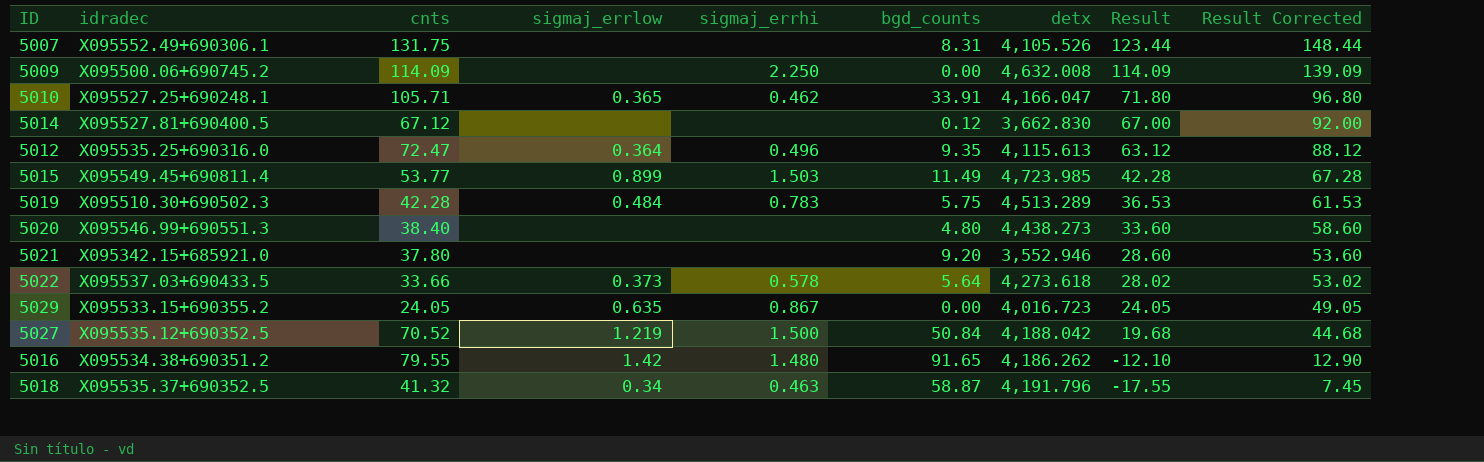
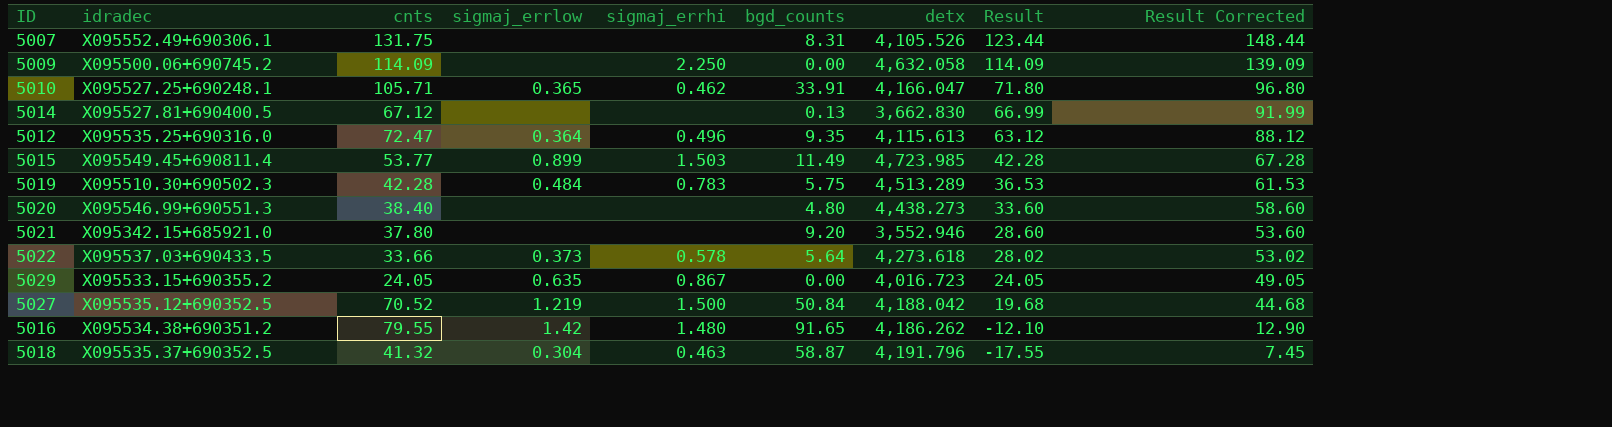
5009 | detx: 4,632.008 -> 4,632.058
5014 | bgd_counts: 0.12 -> 0.13
5014 | Result: 67.00 -> 66.99
5014 | Result Corrected: 92.00 -> 91.99
5018 | sigmaj_errlow: 0.34 -> 0.304

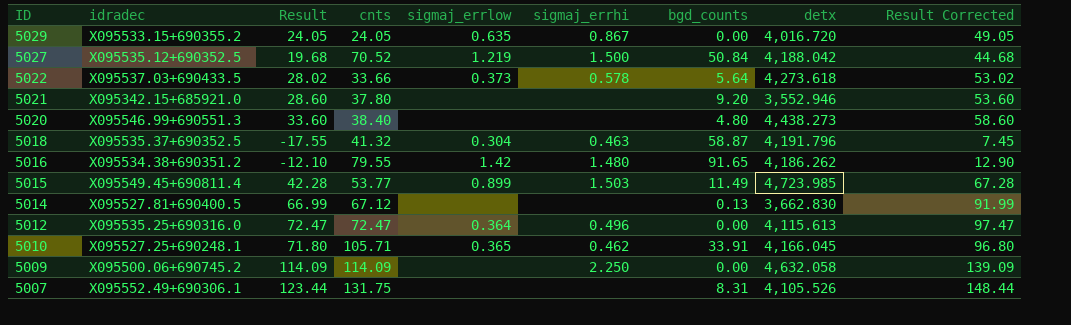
row order: Result descending -> ID descending
column Result | position: 8 -> 3
row 5019: X095510.30+690502.3 | 42.28 | 0.484 | 0.783 | 5.75 | 4,513.289 | 36.53 | 61.53 -> none
5029 | detx: 4,016.723 -> 4,016.720
5012 | Result: 63.12 -> 72.47
5012 | bgd_counts: 9.35 -> 0.00
5012 | Result Corrected: 88.12 -> 97.47
5010 | detx: 4,166.047 -> 4,166.045

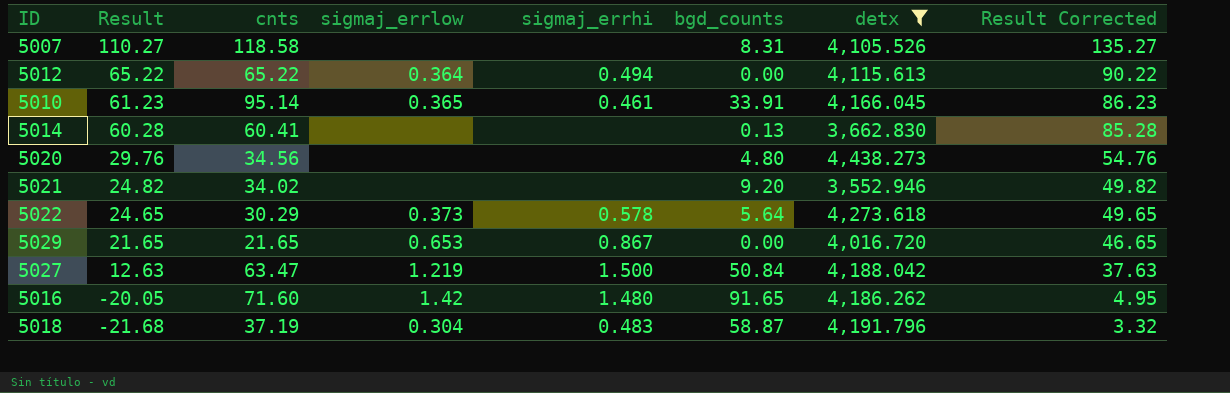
filter: none -> detx <= 4,438.273
row order: ID descending -> Result descending
column idradec | position: 2 -> none
5007 | Result: 123.44 -> 110.27
5007 | cnts: 131.75 -> 118.58
5007 | Result Corrected: 148.44 -> 135.27
5012 | Result: 72.47 -> 65.22
5012 | cnts: 72.47 -> 65.22
5012 | sigmaj_errhi: 0.496 -> 0.494
5012 | Result Corrected: 97.47 -> 90.22
5010 | Result: 71.80 -> 61.23
5010 | cnts: 105.71 -> 95.14
5010 | sigmaj_errhi: 0.462 -> 0.461
5010 | Result Corrected: 96.80 -> 86.23
5014 | Result: 66.99 -> 60.28
5014 | cnts: 67.12 -> 60.41
5014 | Result Corrected: 91.99 -> 85.28
5020 | Result: 33.60 -> 29.76
5020 | cnts: 38.40 -> 34.56
5020 | Result Corrected: 58.60 -> 54.76
5021 | Result: 28.60 -> 24.82
5021 | cnts: 37.80 -> 34.02
5021 | Result Corrected: 53.60 -> 49.82
5022 | Result: 28.02 -> 24.65
5022 | cnts: 33.66 -> 30.29
5022 | Result Corrected: 53.02 -> 49.65
5029 | Result: 24.05 -> 21.65
5029 | cnts: 24.05 -> 21.65
5029 | sigmaj_errlow: 0.635 -> 0.653
5029 | Result Corrected: 49.05 -> 46.65
5027 | Result: 19.68 -> 12.63
5027 | cnts: 70.52 -> 63.47
5027 | Result Corrected: 44.68 -> 37.63
5016 | Result: -12.10 -> -20.05
5016 | cnts: 79.55 -> 71.60
5016 | Result Corrected: 12.90 -> 4.95
5018 | Result: -17.55 -> -21.68
5018 | cnts: 41.32 -> 37.19
5018 | sigmaj_errhi: 0.463 -> 0.483
5018 | Result Corrected: 7.45 -> 3.32

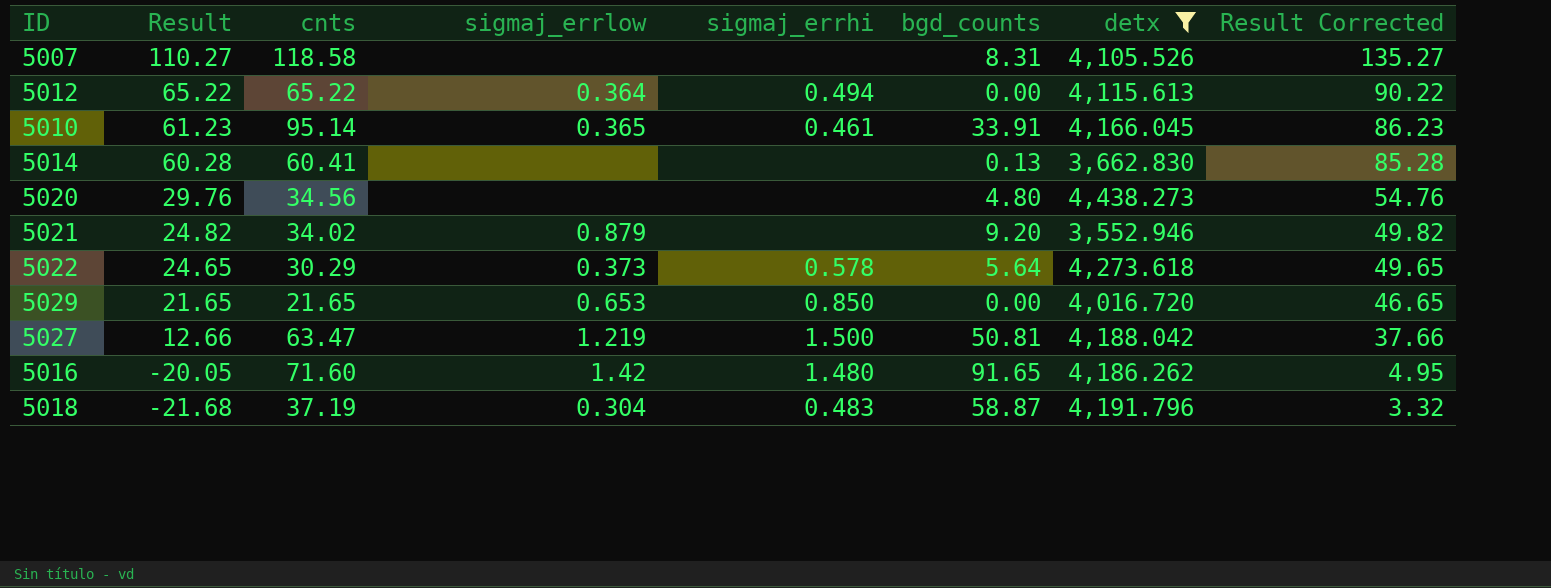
5021 | sigmaj_errlow: none -> 0.879
5029 | sigmaj_errhi: 0.867 -> 0.850
5027 | Result: 12.63 -> 12.66
5027 | bgd_counts: 50.84 -> 50.81
5027 | Result Corrected: 37.63 -> 37.66

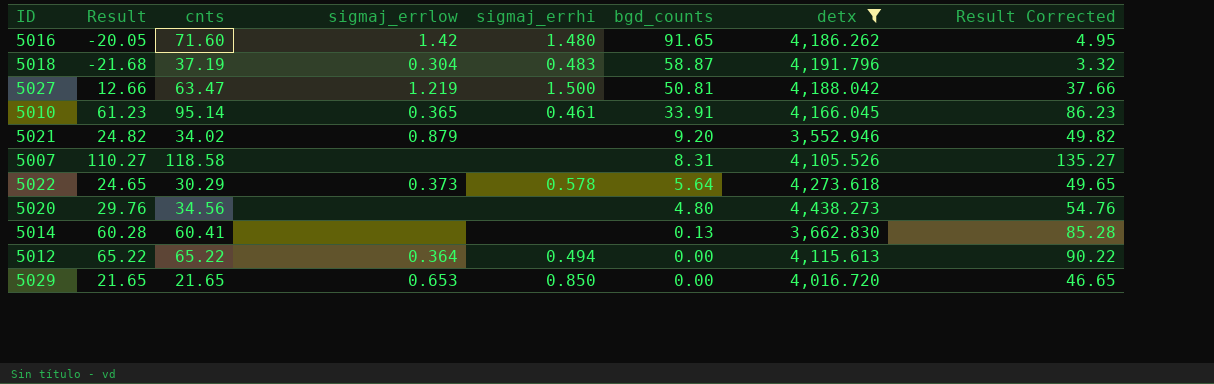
row order: Result descending -> bgd_counts descending

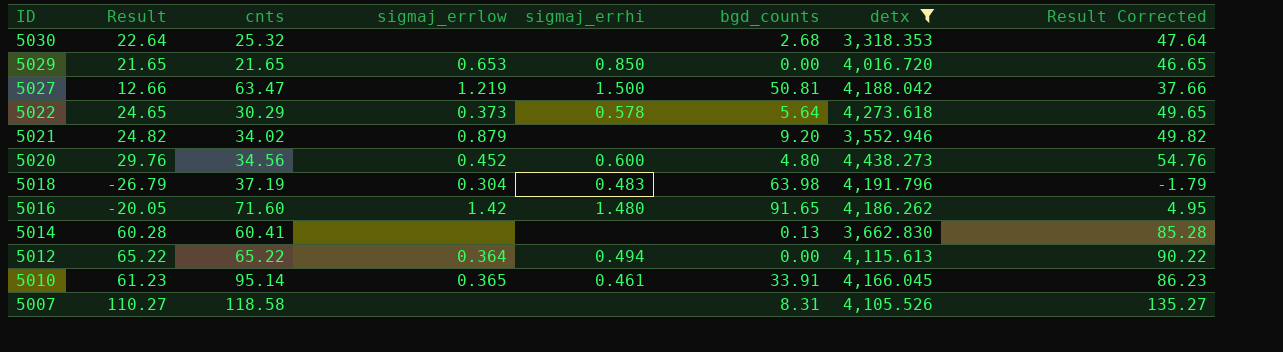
row order: bgd_counts descending -> ID descending
row 5030: none -> 22.64 | 25.32 | none | none | 2.68 | 3,318.353 | 47.64
5020 | sigmaj_errlow: none -> 0.452
5020 | sigmaj_errhi: none -> 0.600
5018 | Result: -21.68 -> -26.79
5018 | bgd_counts: 58.87 -> 63.98
5018 | Result Corrected: 3.32 -> -1.79

